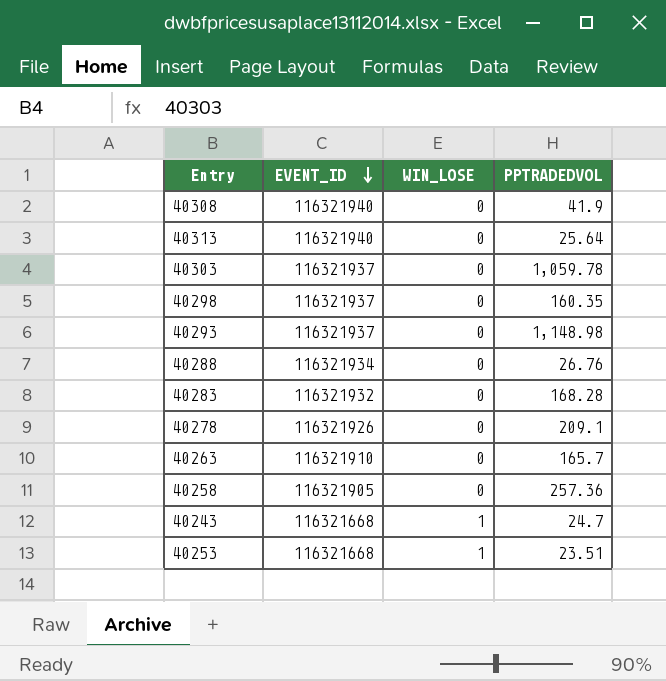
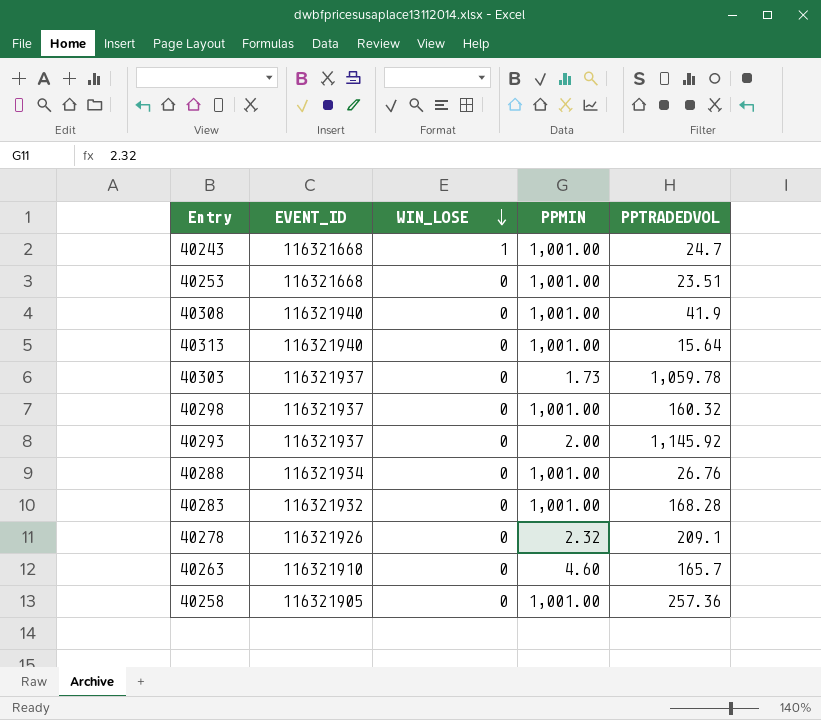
row order: EVENT_ID descending -> WIN_LOSE descending
column PPMIN | position: none -> 4
40253 | WIN_LOSE: 1 -> 0
40313 | PPTRADEDVOL: 25.64 -> 15.64
40298 | PPTRADEDVOL: 160.35 -> 160.32
40293 | PPTRADEDVOL: 1,148.98 -> 1,145.92

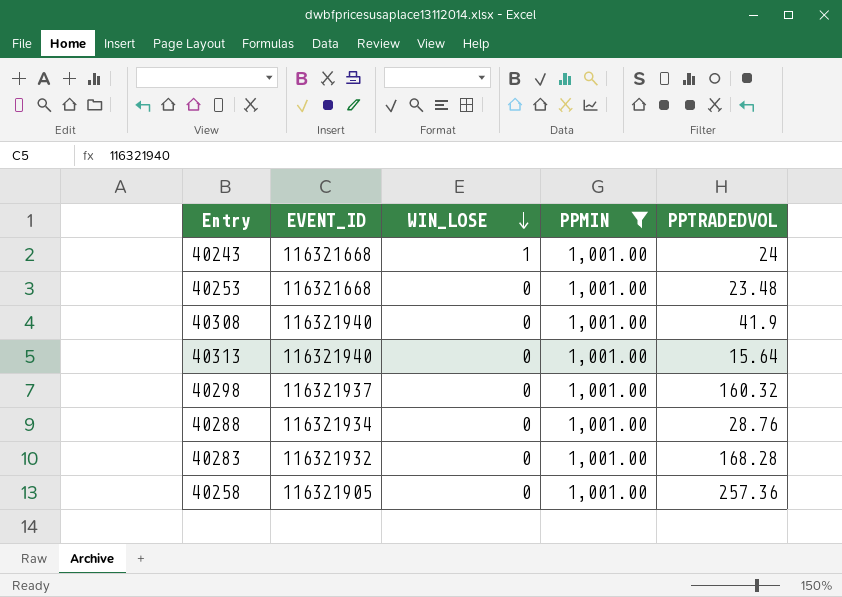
filter: none -> PPMIN = 1,001.00
40243 | PPTRADEDVOL: 24.7 -> 24
40253 | PPTRADEDVOL: 23.51 -> 23.48
40288 | PPTRADEDVOL: 26.76 -> 28.76

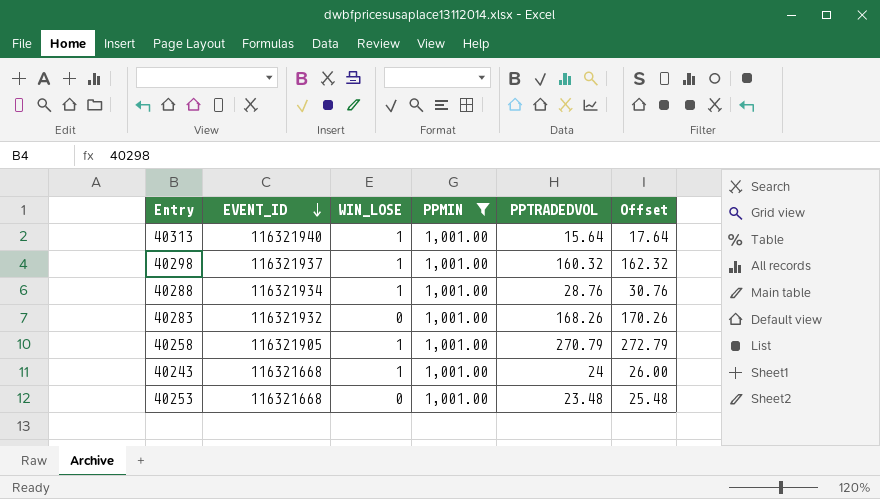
row order: WIN_LOSE descending -> EVENT_ID descending
column Offset | formula: none -> [PPTRADEDVOL] + 2
row 40308: 116321940 | 0 | 1,001.00 | 41.9 -> none
40313 | WIN_LOSE: 0 -> 1
40298 | WIN_LOSE: 0 -> 1
40288 | WIN_LOSE: 0 -> 1
40283 | PPTRADEDVOL: 168.28 -> 168.26
40258 | WIN_LOSE: 0 -> 1
40258 | PPTRADEDVOL: 257.36 -> 270.79

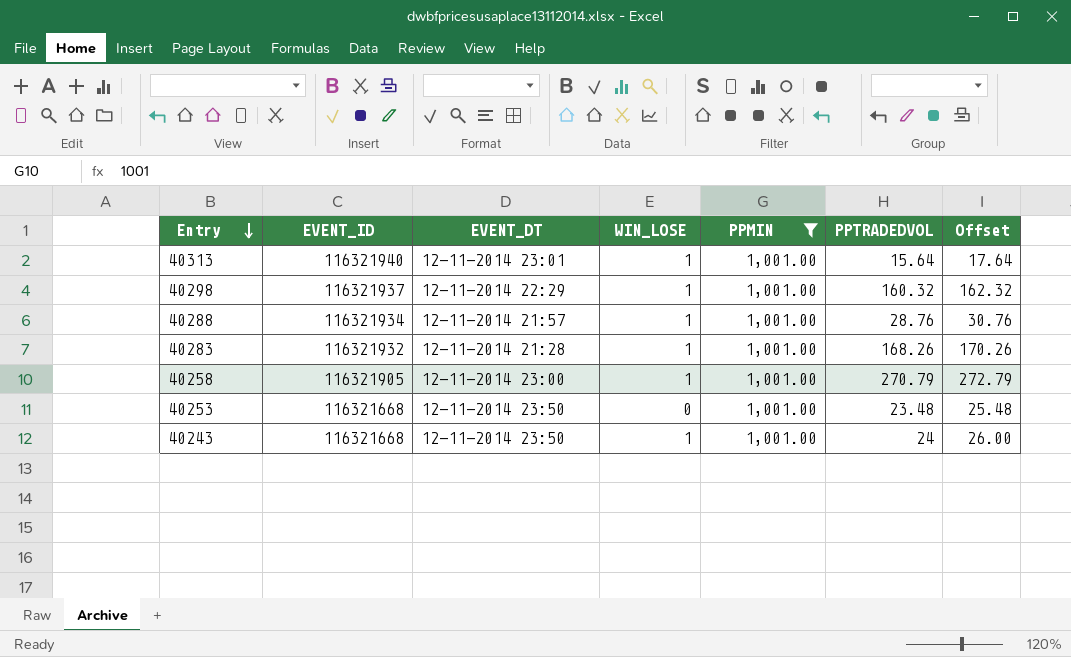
row order: EVENT_ID descending -> Entry descending
column EVENT_DT | position: none -> 3
40283 | WIN_LOSE: 0 -> 1

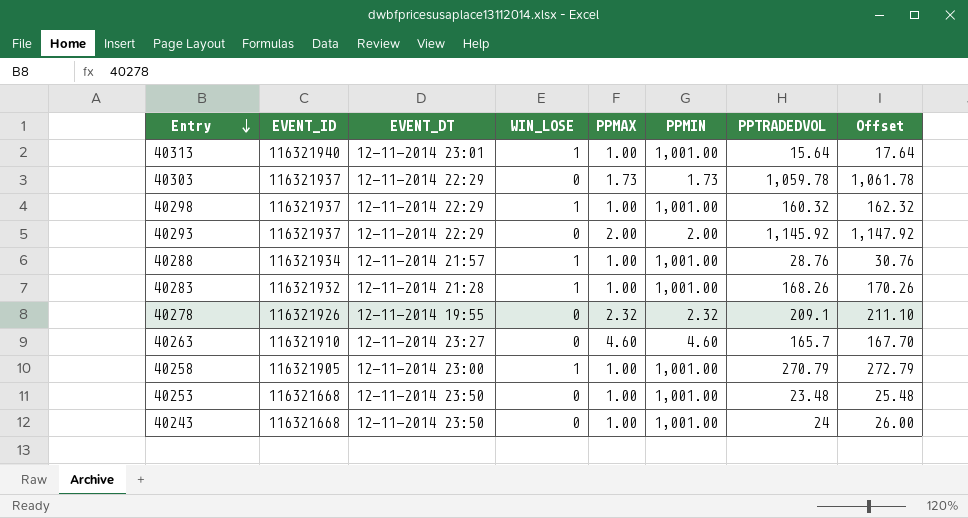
filter: PPMIN = 1,001.00 -> none
column PPMAX | position: none -> 5
40243 | WIN_LOSE: 1 -> 0

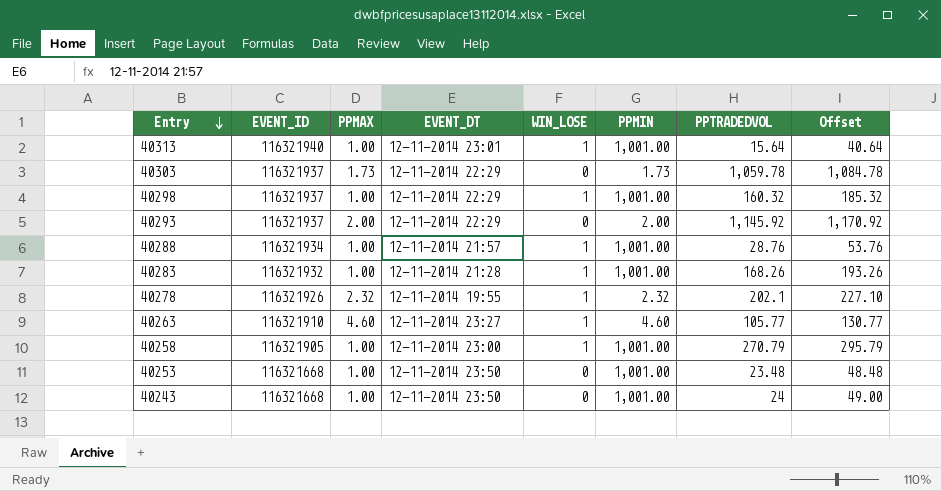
column PPMAX | position: 5 -> 3
column Offset | formula: [PPTRADEDVOL] + 2 -> [PPTRADEDVOL] + 25
40278 | WIN_LOSE: 0 -> 1
40278 | PPTRADEDVOL: 209.1 -> 202.1
40263 | WIN_LOSE: 0 -> 1
40263 | PPTRADEDVOL: 165.7 -> 105.77

